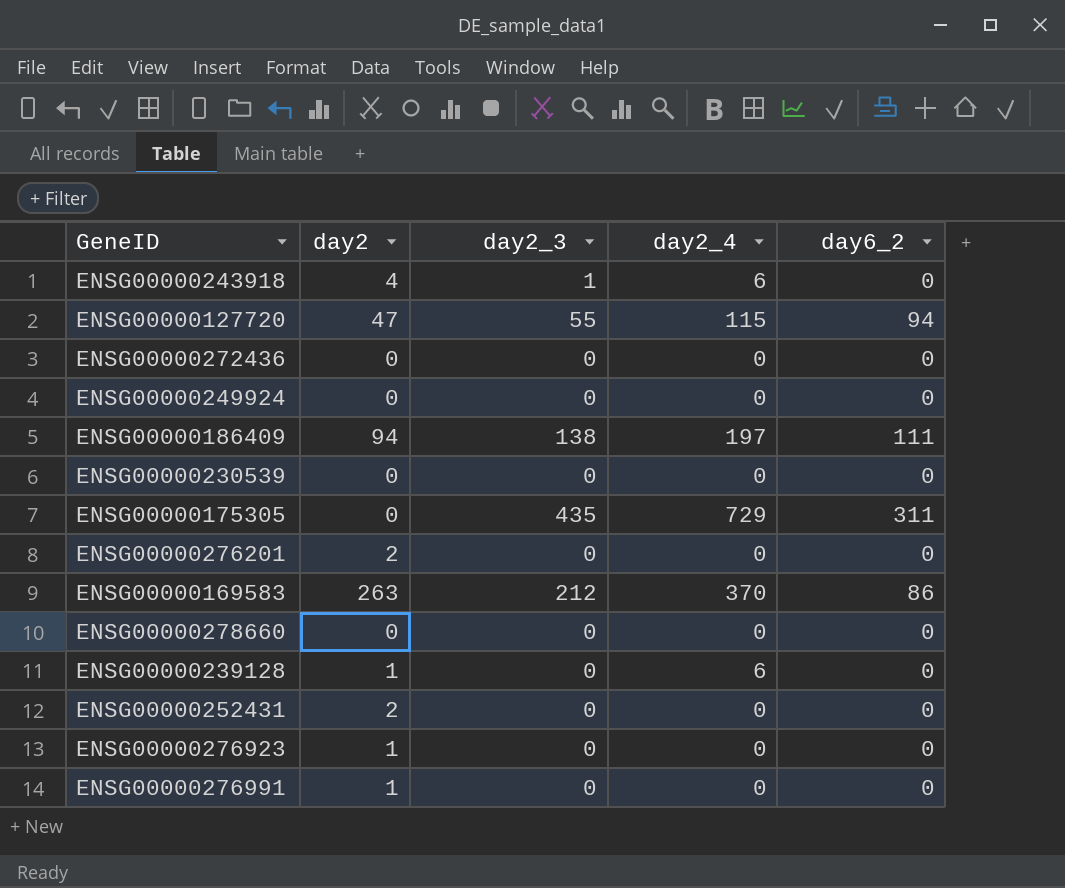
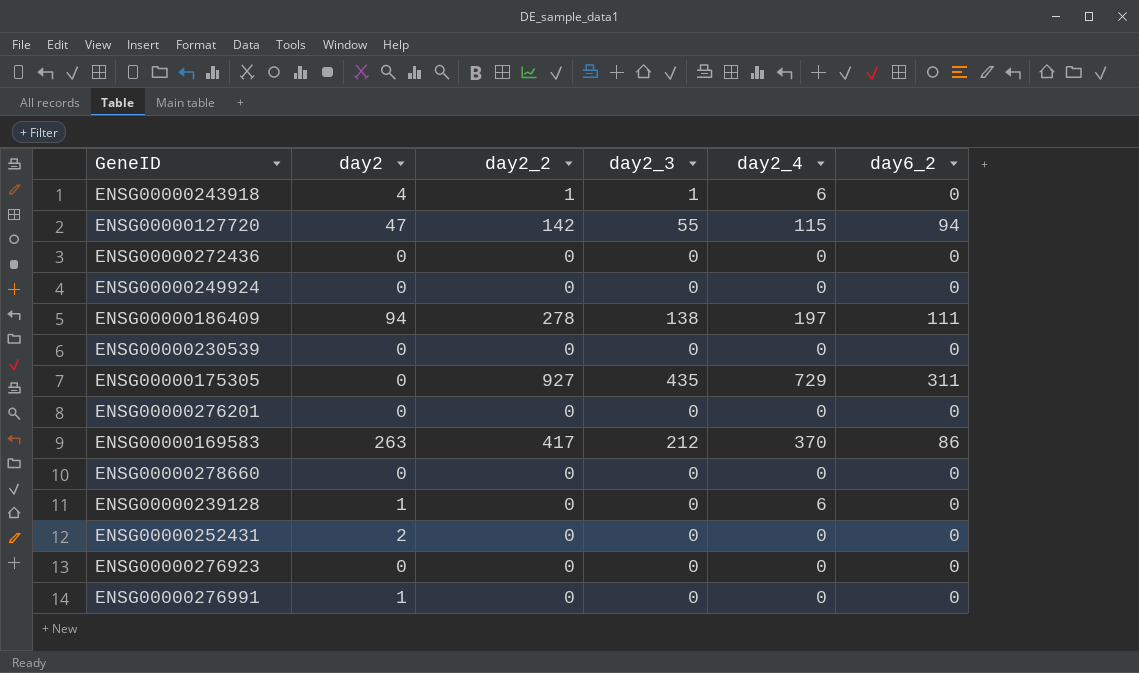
column day2_2 | position: none -> 3
ENSG00000276201 | day2: 2 -> 0
ENSG00000276923 | day2: 1 -> 0

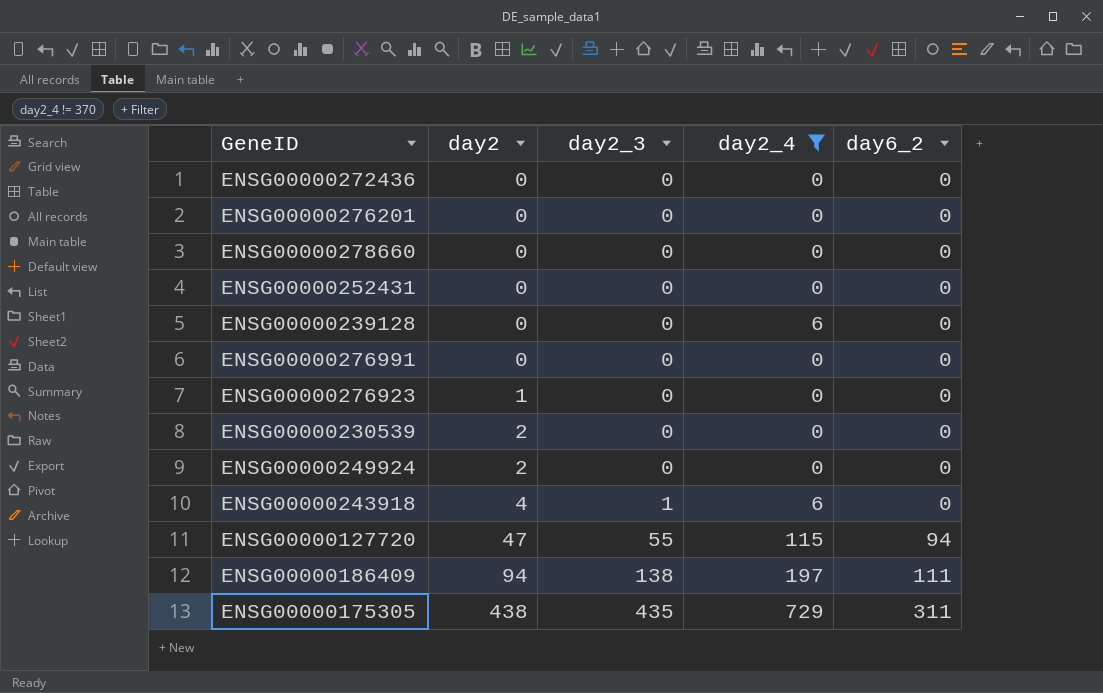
filter: none -> day2_4 != 370
row order: none -> day2 ascending
column day2_2 | position: 3 -> none
ENSG00000252431 | day2: 2 -> 0
ENSG00000239128 | day2: 1 -> 0
ENSG00000276991 | day2: 1 -> 0
ENSG00000276923 | day2: 0 -> 1
ENSG00000230539 | day2: 0 -> 2
ENSG00000249924 | day2: 0 -> 2
ENSG00000175305 | day2: 0 -> 438

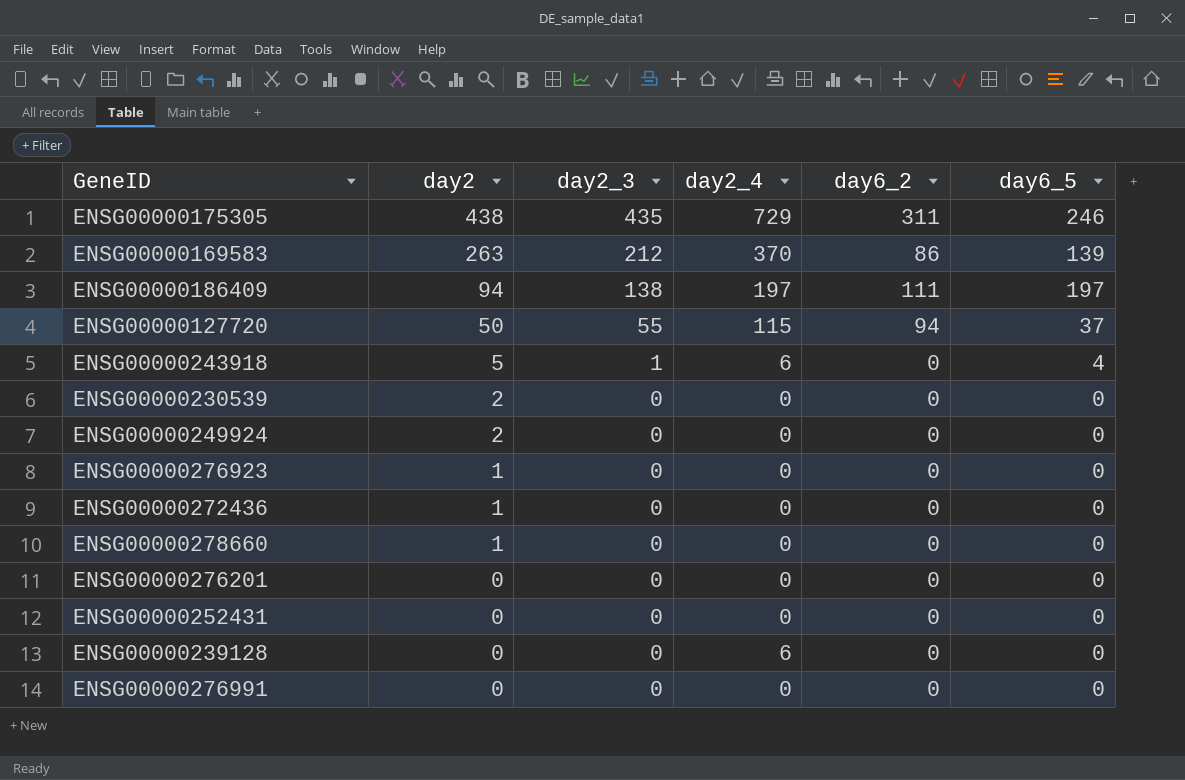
filter: day2_4 != 370 -> none
row order: day2 ascending -> day2 descending
column day6_5 | position: none -> 6
ENSG00000127720 | day2: 47 -> 50
ENSG00000243918 | day2: 4 -> 5
ENSG00000272436 | day2: 0 -> 1
ENSG00000278660 | day2: 0 -> 1

